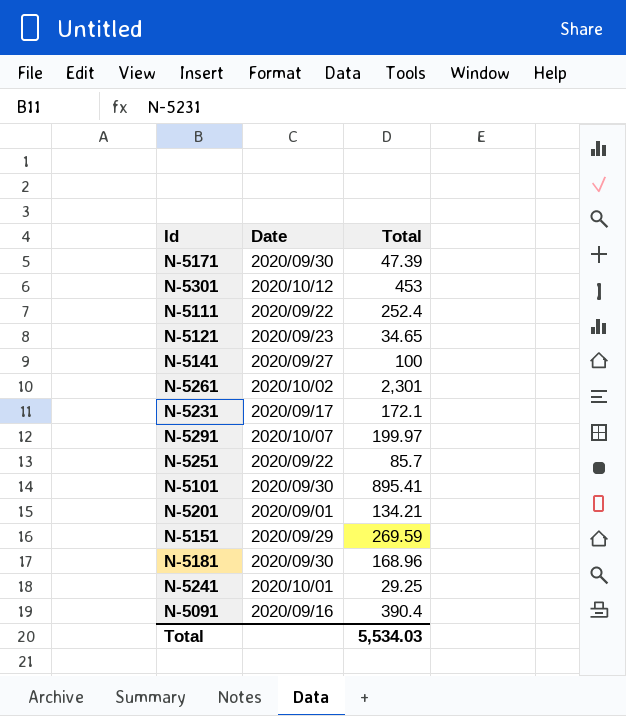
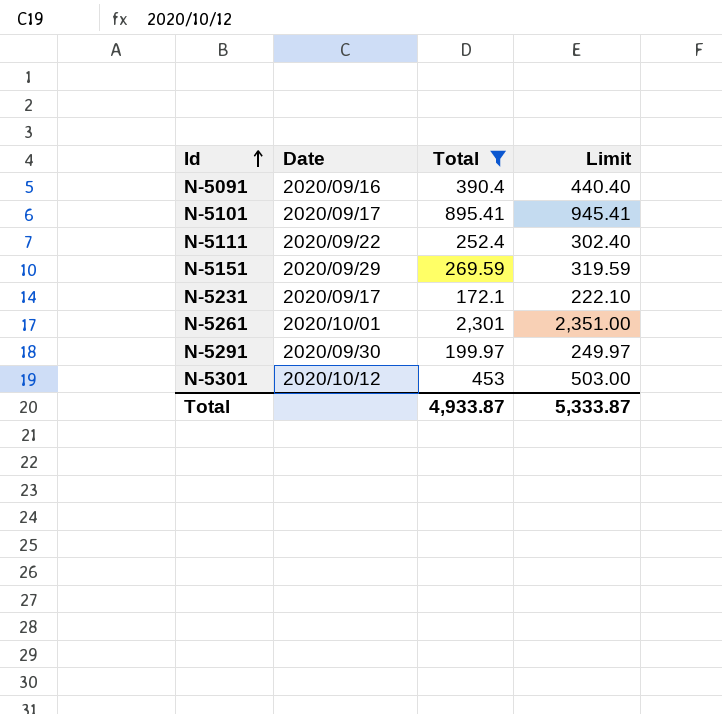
filter: none -> Total >= 172.1
row order: none -> Id ascending
column Limit | formula: none -> [Total] + 50
N-5101 | Date: 2020/09/30 -> 2020/09/17
N-5261 | Date: 2020/10/02 -> 2020/10/01
N-5291 | Date: 2020/10/07 -> 2020/09/30
Total | Total: 5,534.03 -> 4,933.87

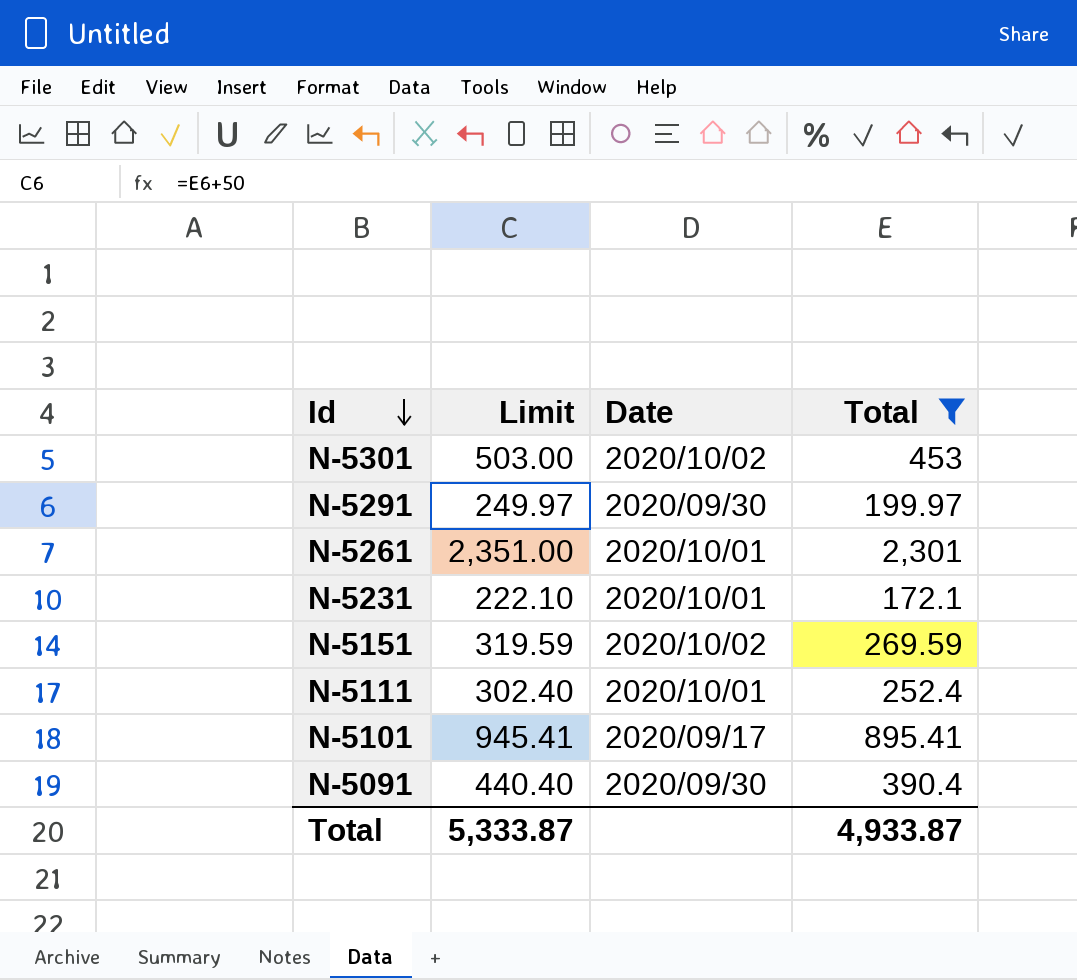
row order: Id ascending -> Id descending
column Limit | position: 4 -> 2
N-5301 | Date: 2020/10/12 -> 2020/10/02
N-5231 | Date: 2020/09/17 -> 2020/10/01
N-5151 | Date: 2020/09/29 -> 2020/10/02
N-5111 | Date: 2020/09/22 -> 2020/10/01
N-5091 | Date: 2020/09/16 -> 2020/09/30

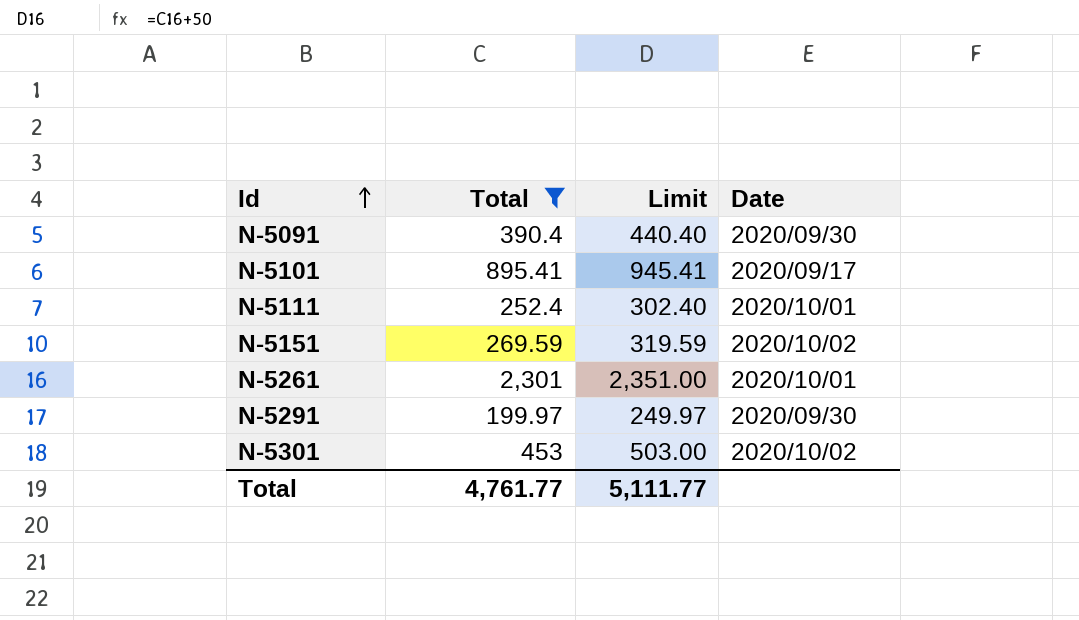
row order: Id descending -> Id ascending
column Total | position: 4 -> 2
row N-5231: 222.10 | 2020/10/01 | 172.1 -> none
Total | Total: 4,933.87 -> 4,761.77
Total | Limit: 5,333.87 -> 5,111.77

